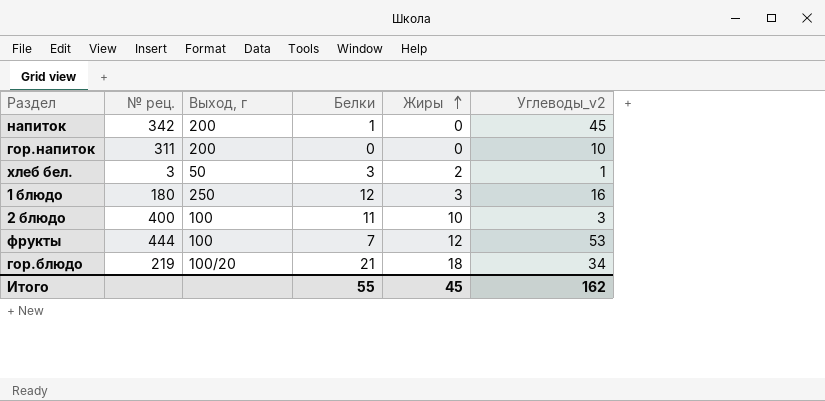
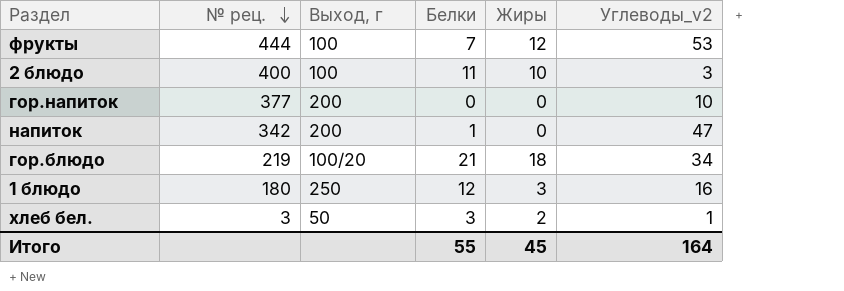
row order: Жиры ascending -> № рец. descending
гор.напиток | № рец.: 311 -> 377
напиток | Углеводы_v2: 45 -> 47
Итого | Углеводы_v2: 162 -> 164

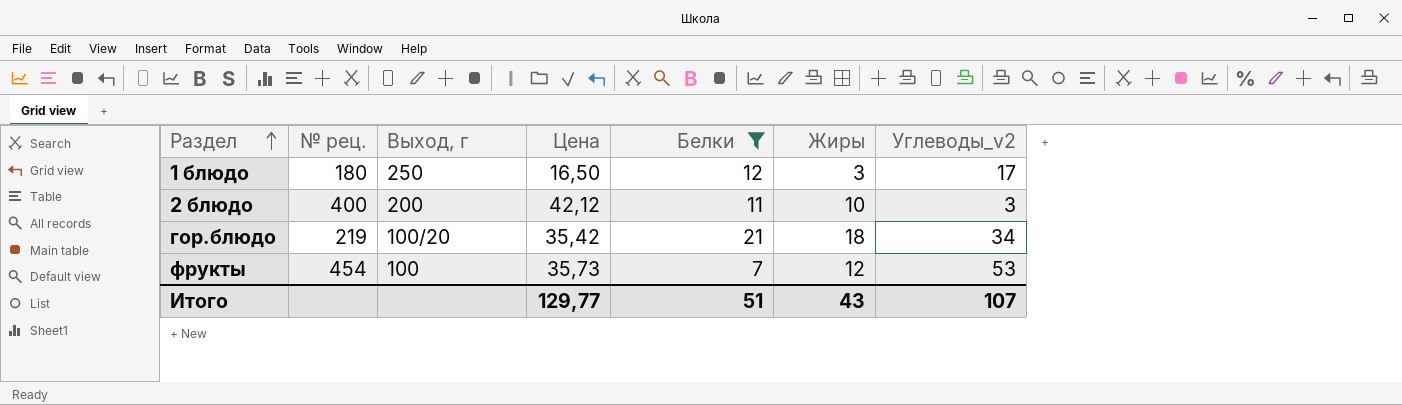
filter: none -> Белки >= 7
row order: № рец. descending -> Раздел ascending
column Цена | position: none -> 4
1 блюдо | Углеводы_v2: 16 -> 17
2 блюдо | Выход, г: 100 -> 200
фрукты | № рец.: 444 -> 454
Итого | Белки: 55 -> 51
Итого | Жиры: 45 -> 43
Итого | Углеводы_v2: 164 -> 107

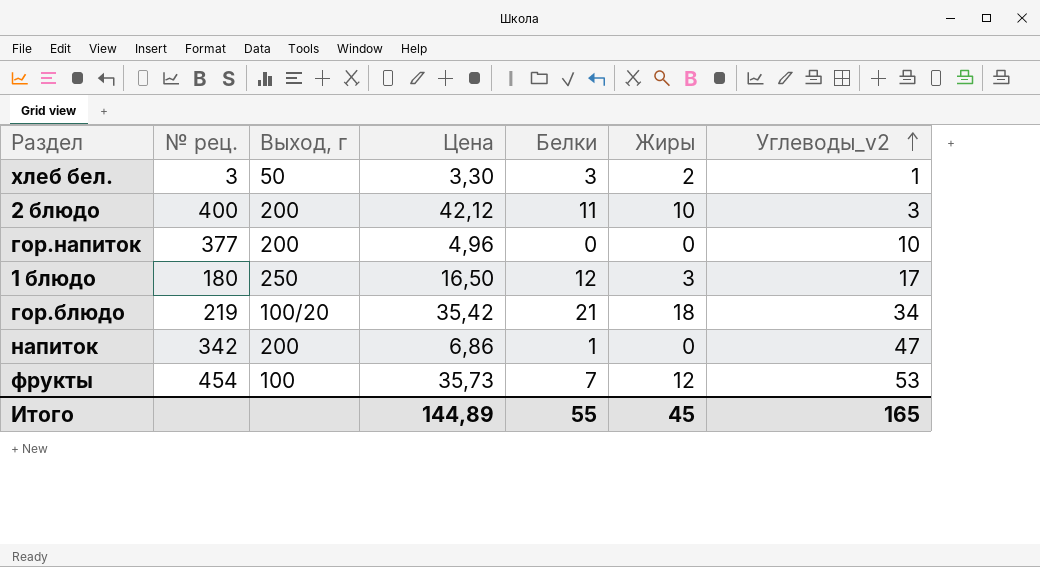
filter: Белки >= 7 -> none
row order: Раздел ascending -> Углеводы_v2 ascending
Итого | Цена: 129,77 -> 144,89
Итого | Белки: 51 -> 55
Итого | Жиры: 43 -> 45
Итого | Углеводы_v2: 107 -> 165

